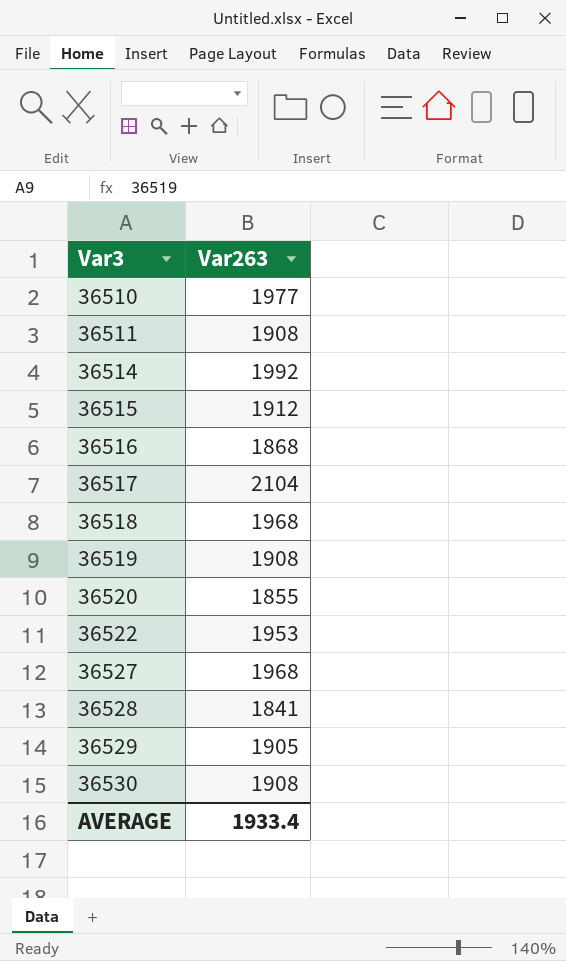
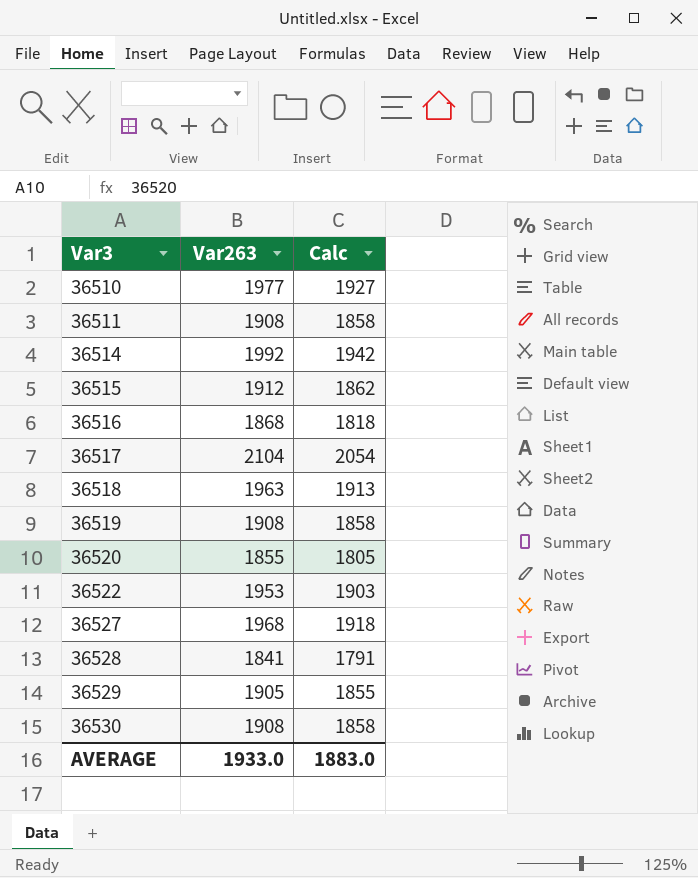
column Calc | formula: none -> [Var263] - 50
36518 | Var263: 1968 -> 1963
AVERAGE | Var263: 1933.4 -> 1933.0

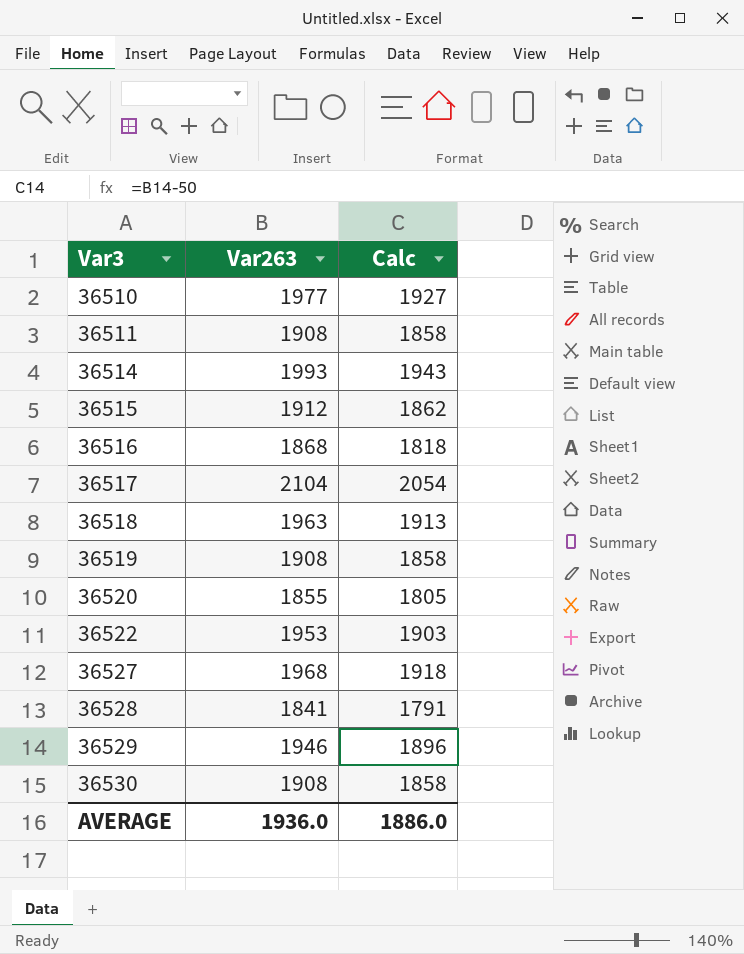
36514 | Var263: 1992 -> 1993
36514 | Calc: 1942 -> 1943
36529 | Var263: 1905 -> 1946
36529 | Calc: 1855 -> 1896
AVERAGE | Var263: 1933.0 -> 1936.0
AVERAGE | Calc: 1883.0 -> 1886.0

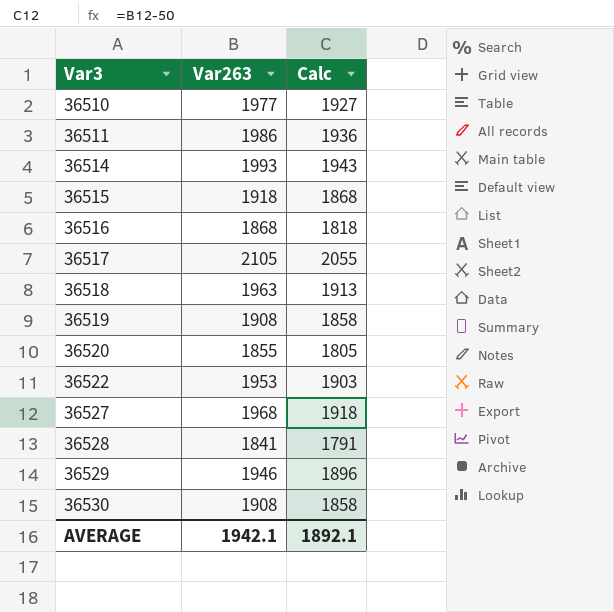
36511 | Var263: 1908 -> 1986
36511 | Calc: 1858 -> 1936
36515 | Var263: 1912 -> 1918
36515 | Calc: 1862 -> 1868
36517 | Var263: 2104 -> 2105
36517 | Calc: 2054 -> 2055
AVERAGE | Var263: 1936.0 -> 1942.1
AVERAGE | Calc: 1886.0 -> 1892.1

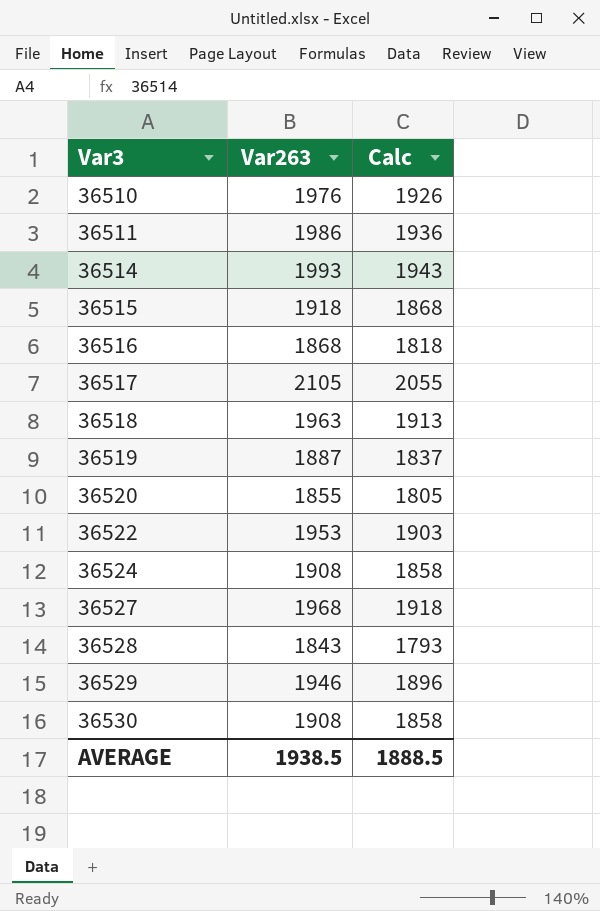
36510 | Var263: 1977 -> 1976
36510 | Calc: 1927 -> 1926
36519 | Var263: 1908 -> 1887
36519 | Calc: 1858 -> 1837
row 36524: none -> 1908 | 1858
36528 | Var263: 1841 -> 1843
36528 | Calc: 1791 -> 1793
AVERAGE | Var263: 1942.1 -> 1938.5
AVERAGE | Calc: 1892.1 -> 1888.5

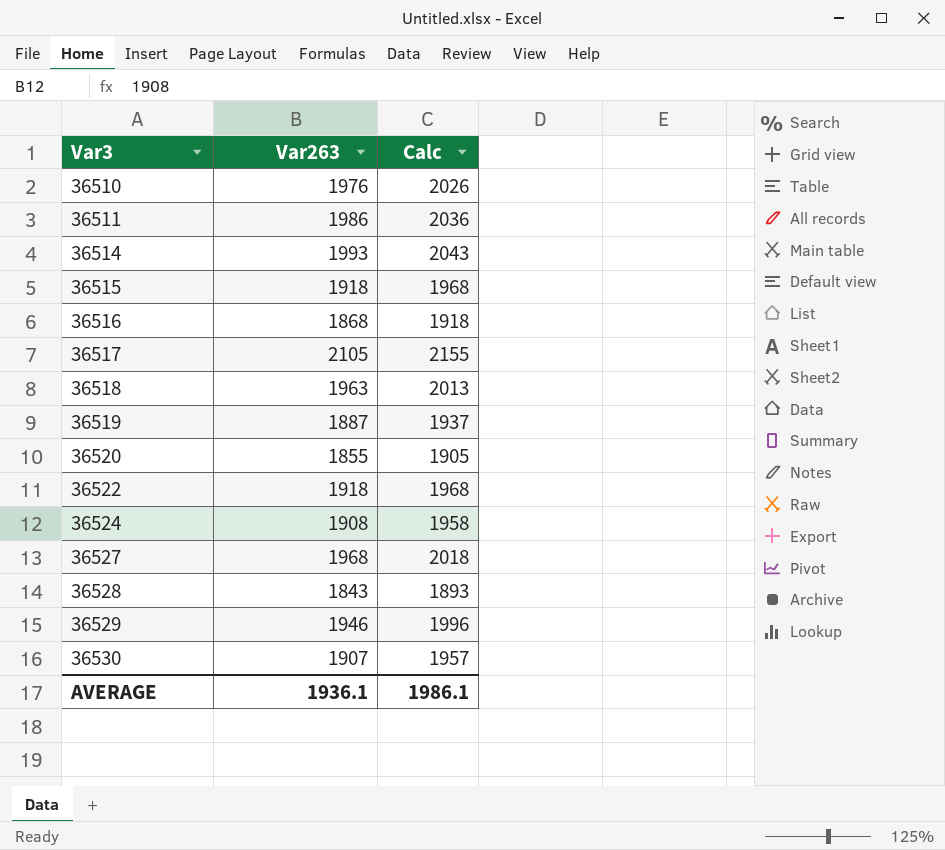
column Calc | formula: [Var263] - 50 -> [Var263] + 50
36522 | Var263: 1953 -> 1918
36530 | Var263: 1908 -> 1907
AVERAGE | Var263: 1938.5 -> 1936.1
AVERAGE | Calc: 1888.5 -> 1986.1

